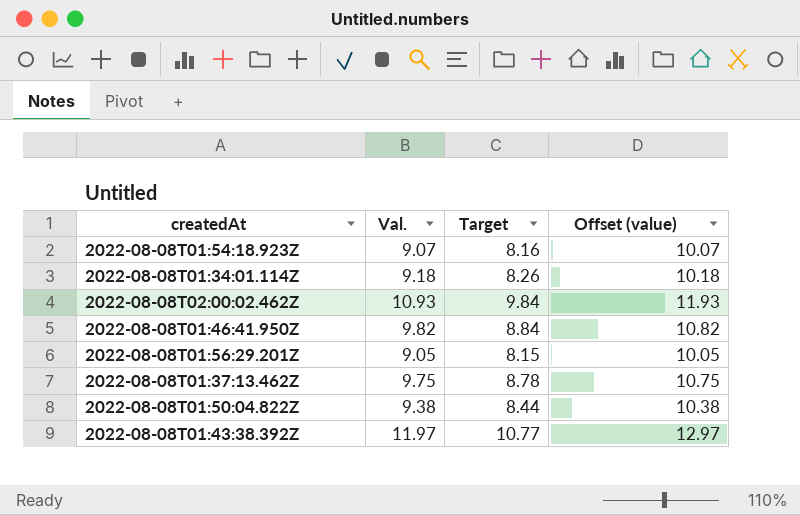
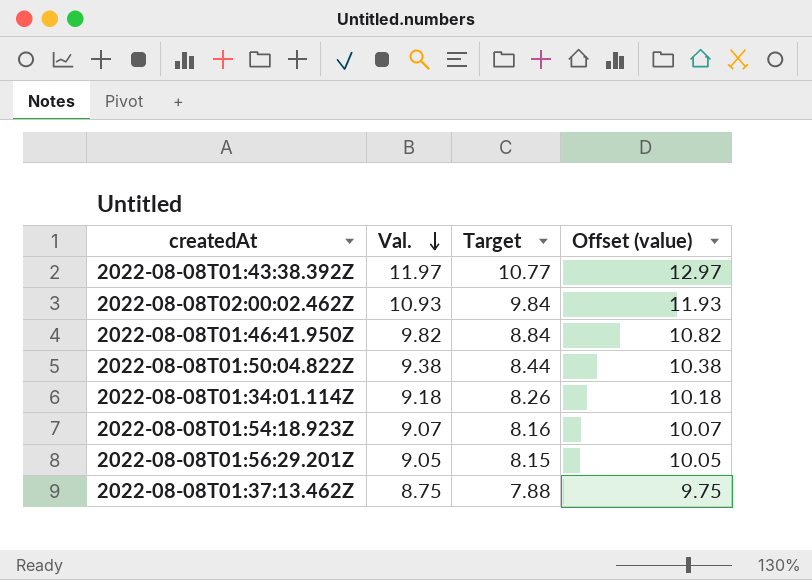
row order: none -> Val. descending
2022-08-08T01:37:13.462Z | Val.: 9.75 -> 8.75
2022-08-08T01:37:13.462Z | Target: 8.78 -> 7.88
2022-08-08T01:37:13.462Z | Offset (value): 10.75 -> 9.75

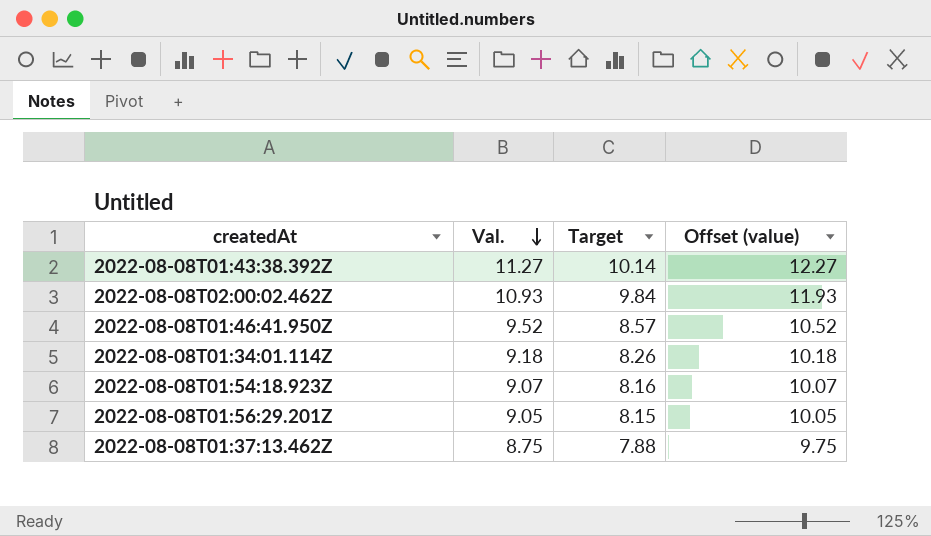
row 2022-08-08T01:50:04.822Z: 9.38 | 8.44 | 10.38 -> none
2022-08-08T01:43:38.392Z | Val.: 11.97 -> 11.27
2022-08-08T01:43:38.392Z | Target: 10.77 -> 10.14
2022-08-08T01:43:38.392Z | Offset (value): 12.97 -> 12.27
2022-08-08T01:46:41.950Z | Val.: 9.82 -> 9.52
2022-08-08T01:46:41.950Z | Target: 8.84 -> 8.57
2022-08-08T01:46:41.950Z | Offset (value): 10.82 -> 10.52

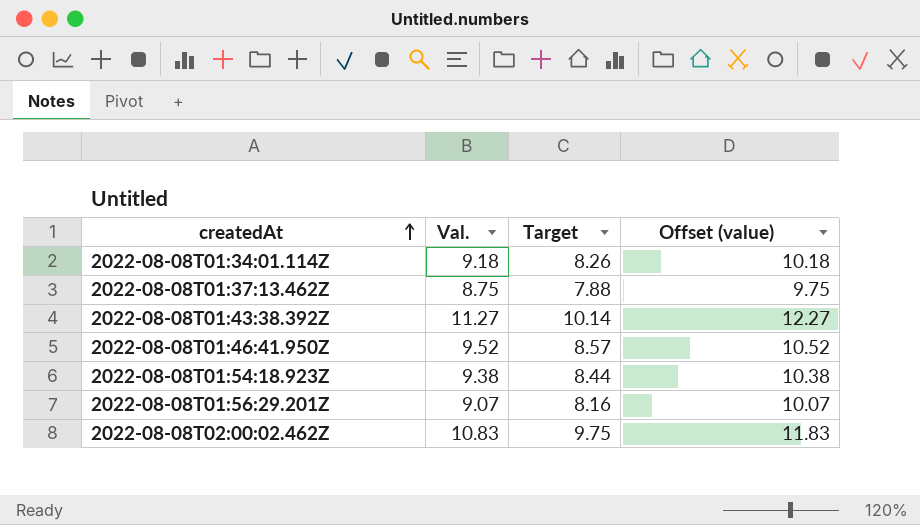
row order: Val. descending -> createdAt ascending
2022-08-08T01:54:18.923Z | Val.: 9.07 -> 9.38
2022-08-08T01:54:18.923Z | Target: 8.16 -> 8.44
2022-08-08T01:54:18.923Z | Offset (value): 10.07 -> 10.38
2022-08-08T01:56:29.201Z | Val.: 9.05 -> 9.07
2022-08-08T01:56:29.201Z | Target: 8.15 -> 8.16
2022-08-08T01:56:29.201Z | Offset (value): 10.05 -> 10.07
2022-08-08T02:00:02.462Z | Val.: 10.93 -> 10.83
2022-08-08T02:00:02.462Z | Target: 9.84 -> 9.75
2022-08-08T02:00:02.462Z | Offset (value): 11.93 -> 11.83

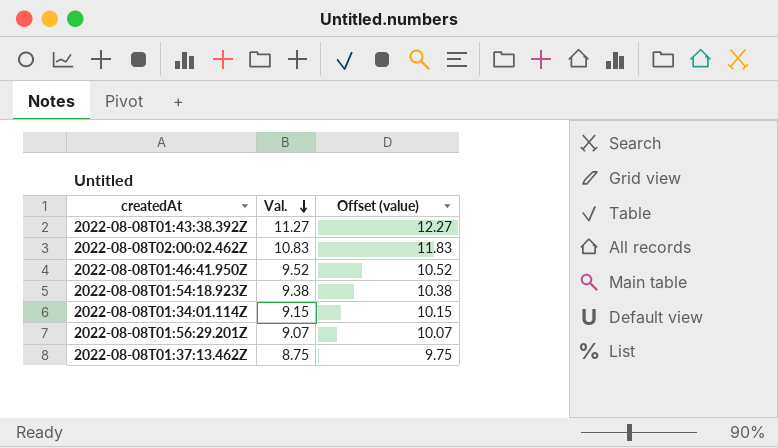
row order: createdAt ascending -> Val. descending
column Target | formula: [Val.] * 0.9 -> none
2022-08-08T01:34:01.114Z | Val.: 9.18 -> 9.15
2022-08-08T01:34:01.114Z | Offset (value): 10.18 -> 10.15

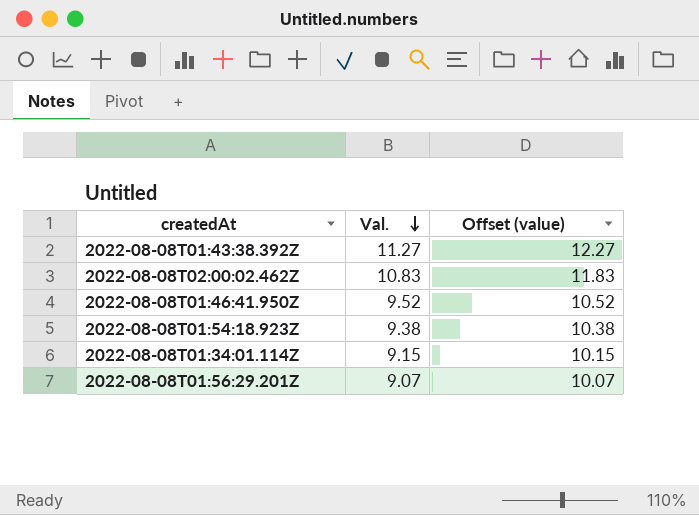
row 2022-08-08T01:37:13.462Z: 8.75 | 9.75 -> none

